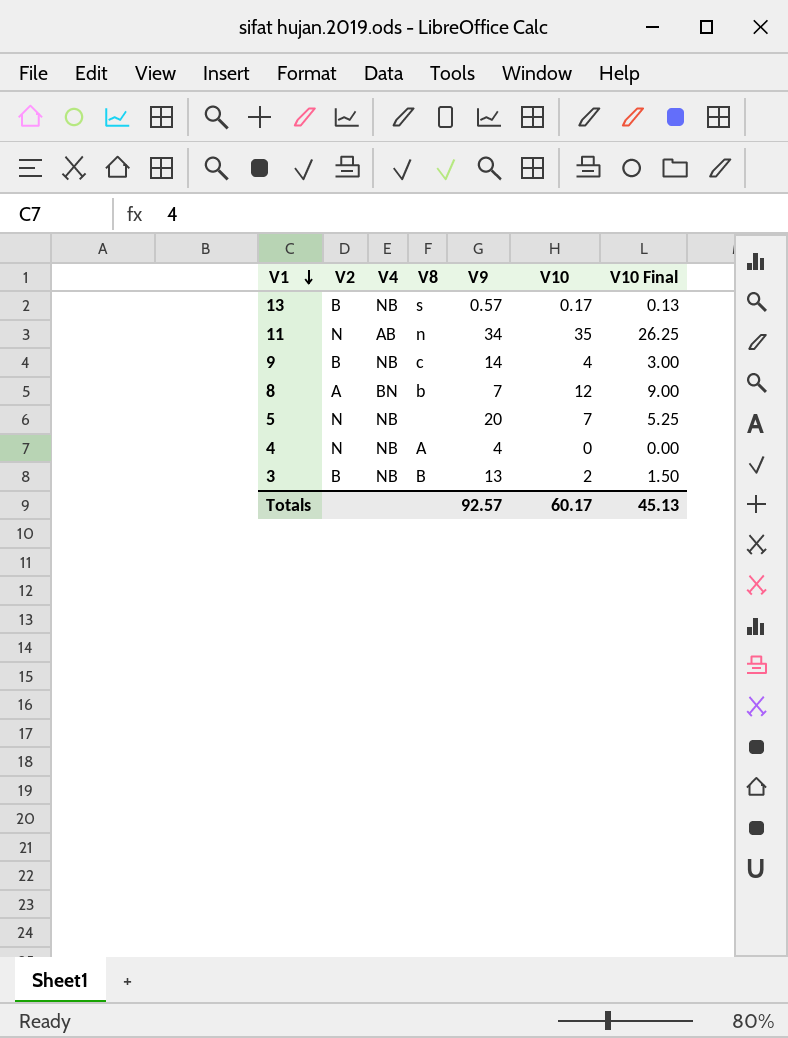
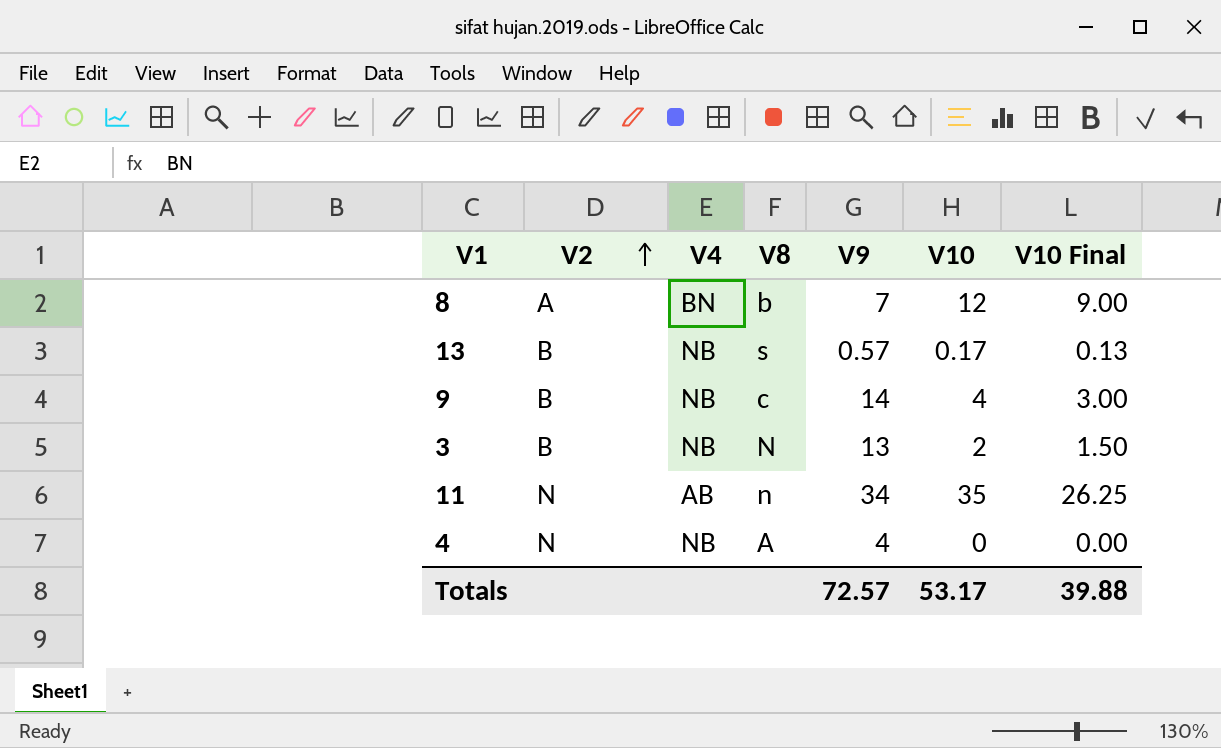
row order: V1 descending -> V2 ascending
row 5: N | NB | none | 20 | 7 | 5.25 -> none
3 | V8: B -> N
Totals | V9: 92.57 -> 72.57
Totals | V10: 60.17 -> 53.17
Totals | V10 Final: 45.13 -> 39.88

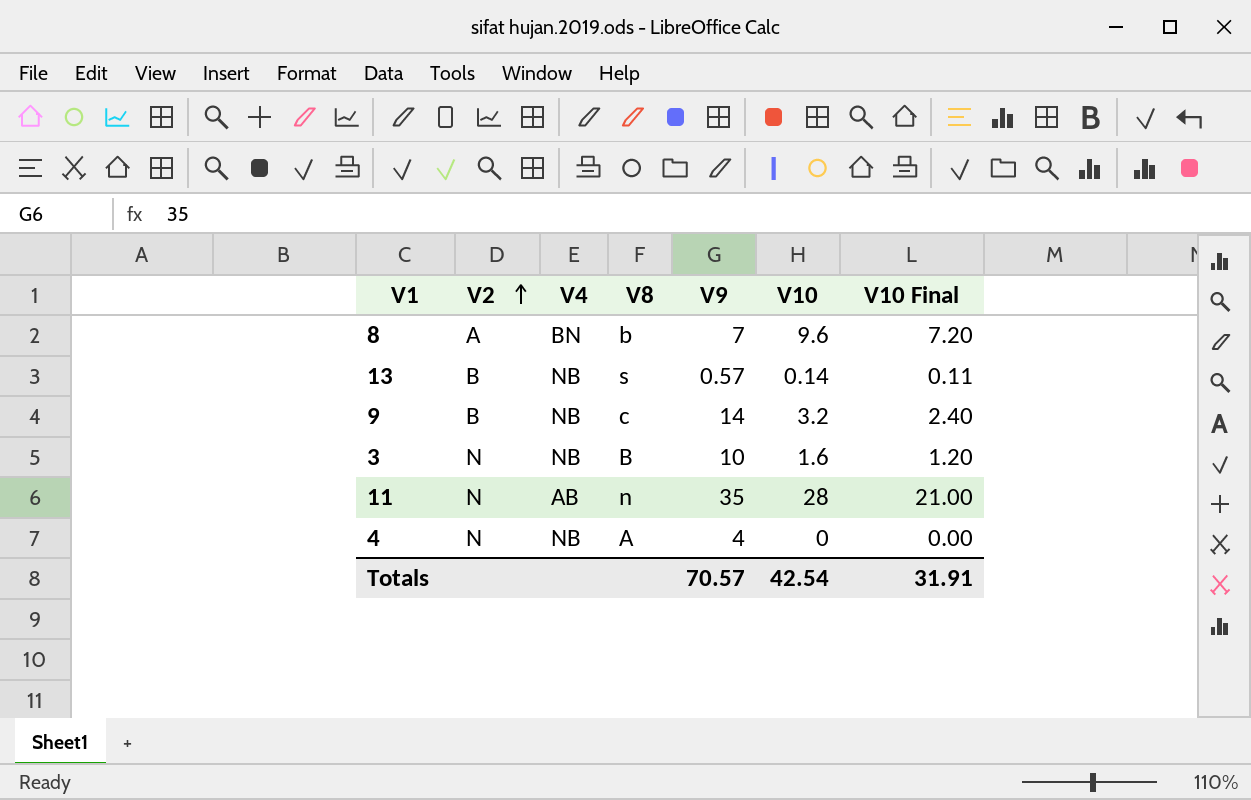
8 | V10: 12 -> 9.6
8 | V10 Final: 9.00 -> 7.20
13 | V10: 0.17 -> 0.14
13 | V10 Final: 0.13 -> 0.11
9 | V10: 4 -> 3.2
9 | V10 Final: 3.00 -> 2.40
3 | V2: B -> N
3 | V8: N -> B
3 | V9: 13 -> 10
3 | V10: 2 -> 1.6
3 | V10 Final: 1.50 -> 1.20
11 | V9: 34 -> 35
11 | V10: 35 -> 28
11 | V10 Final: 26.25 -> 21.00
Totals | V9: 72.57 -> 70.57
Totals | V10: 53.17 -> 42.54
Totals | V10 Final: 39.88 -> 31.91

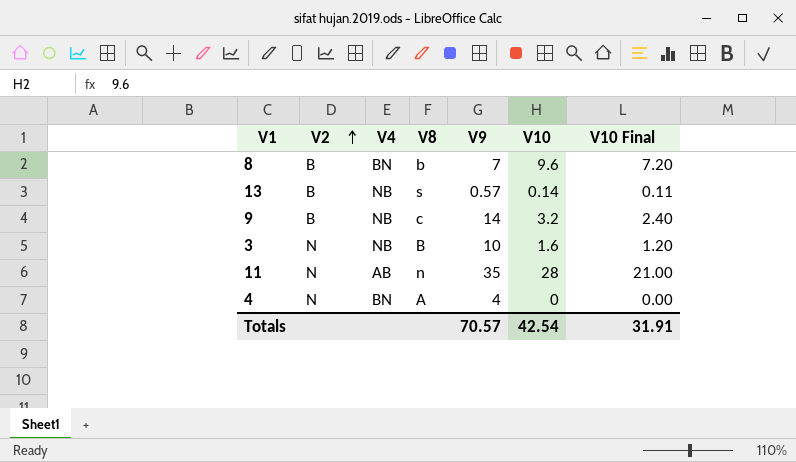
8 | V2: A -> B
4 | V4: NB -> BN

